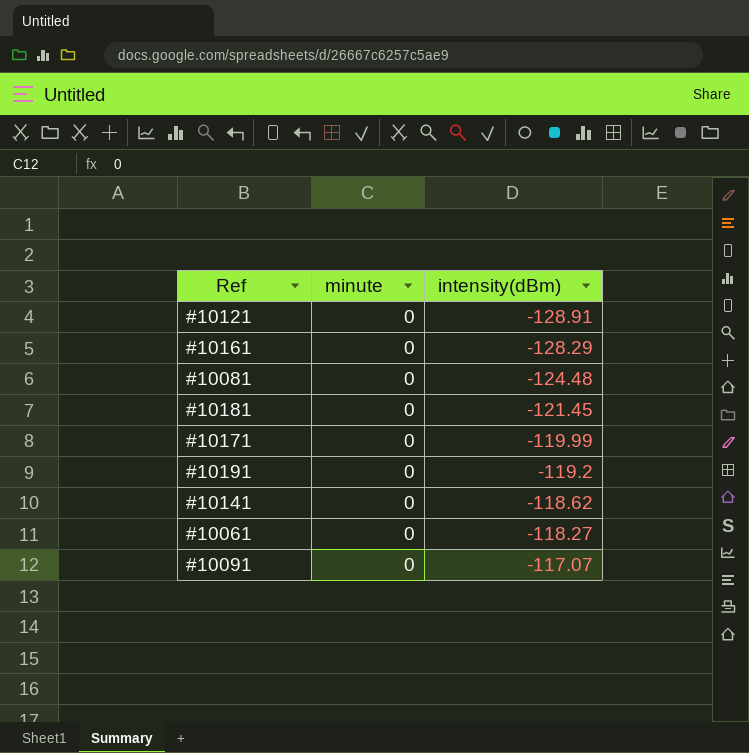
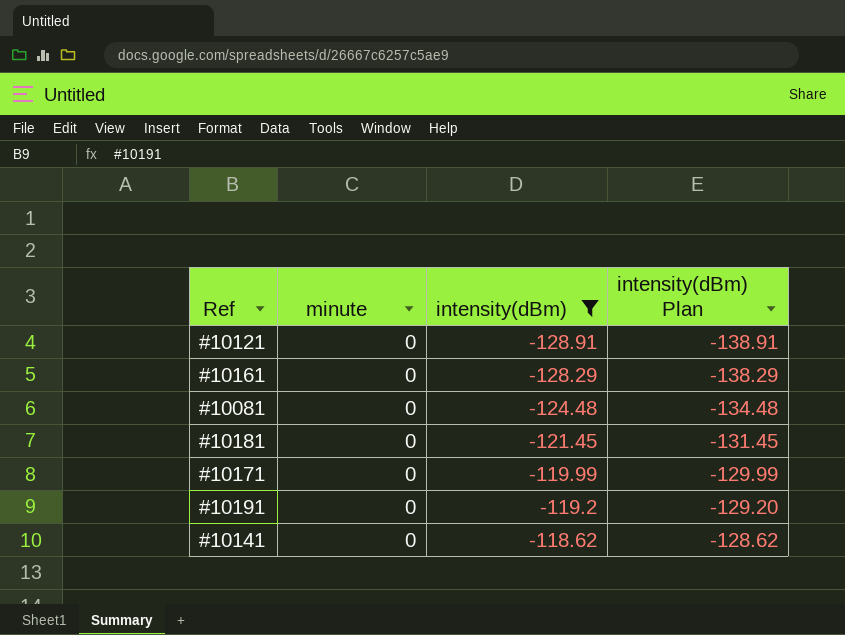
filter: none -> intensity(dBm) <= -118.62
column intensity(dBm) Plan | formula: none -> [intensity(dBm)] - 10

